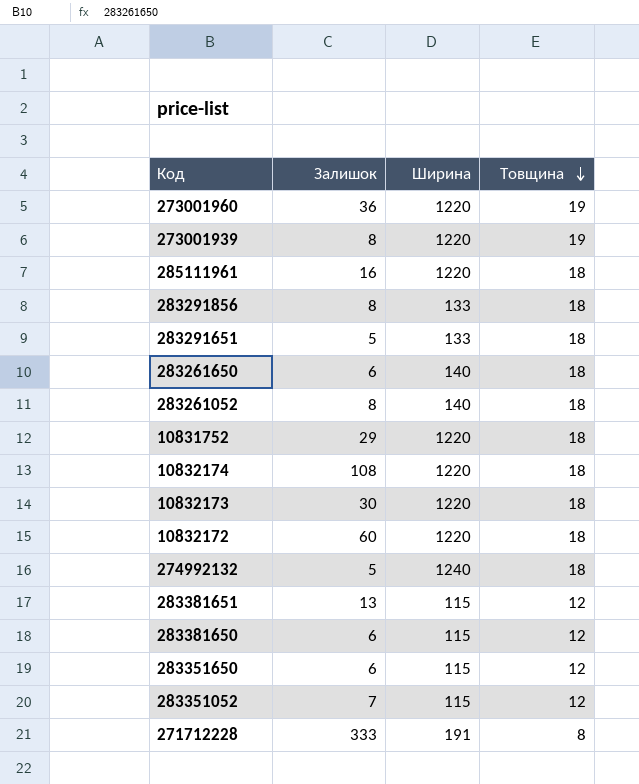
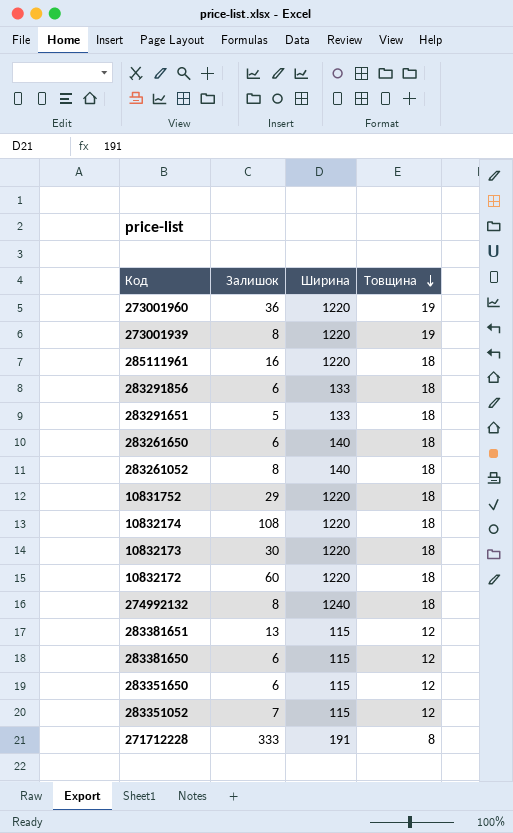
283291856 | Залишок: 8 -> 6
274992132 | Залишок: 5 -> 8

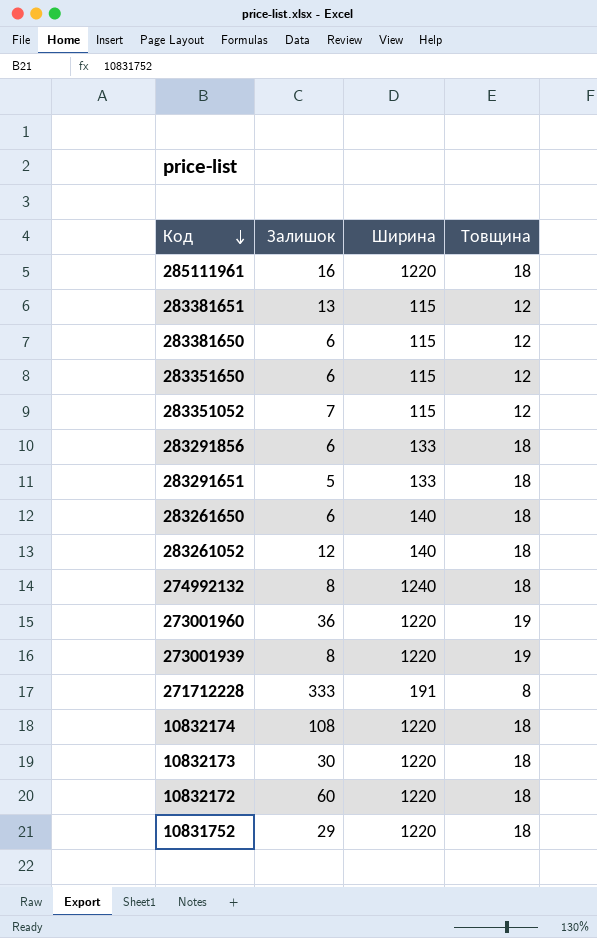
row order: Товщина descending -> Код descending
283261052 | Залишок: 8 -> 12

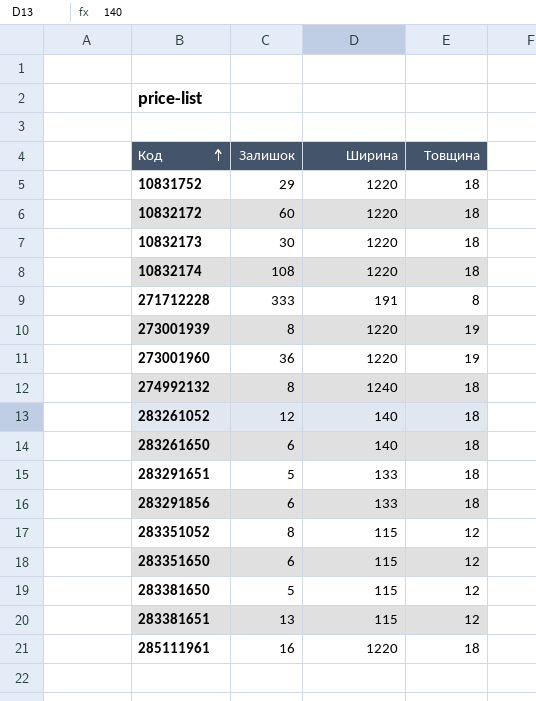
row order: Код descending -> Код ascending
283351052 | Залишок: 7 -> 8
283381650 | Залишок: 6 -> 5

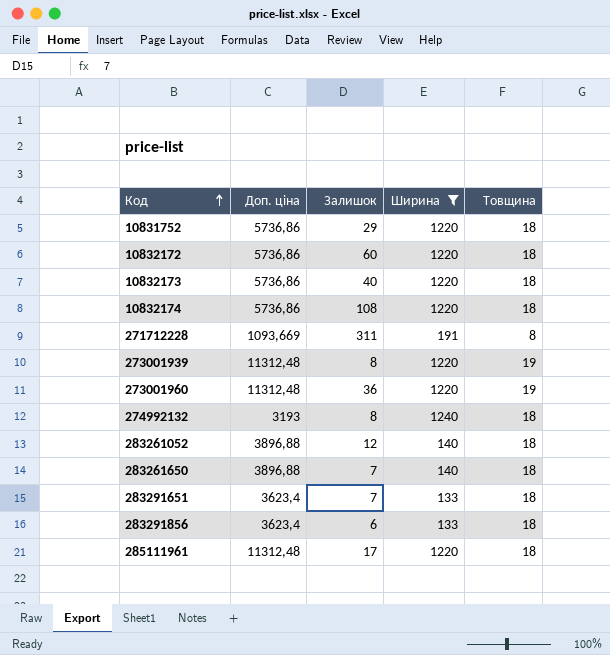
filter: none -> Ширина != 115
column Доп. ціна | position: none -> 2
10832173 | Залишок: 30 -> 40
271712228 | Залишок: 333 -> 311
283261650 | Залишок: 6 -> 7
283291651 | Залишок: 5 -> 7
285111961 | Залишок: 16 -> 17

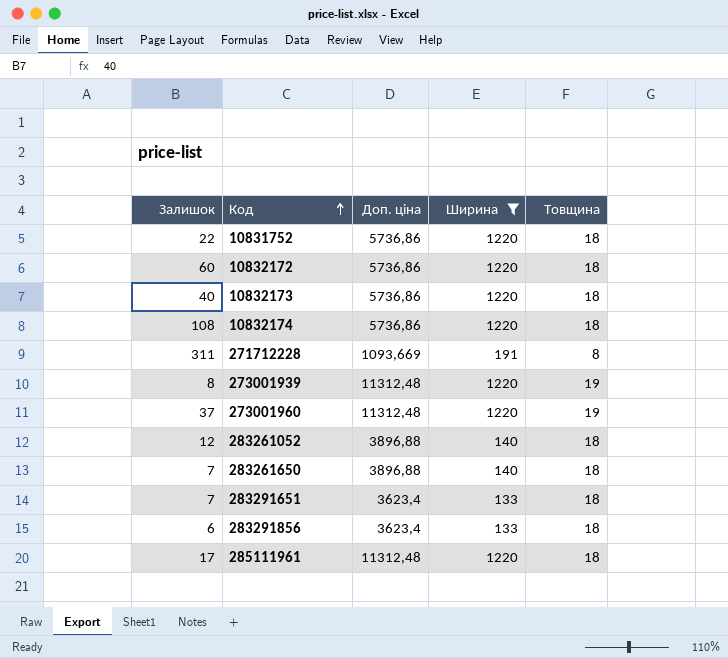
column Залишок | position: 3 -> 1
row 274992132: 3193 | 8 | 1240 | 18 -> none
10831752 | Залишок: 29 -> 22
273001960 | Залишок: 36 -> 37

